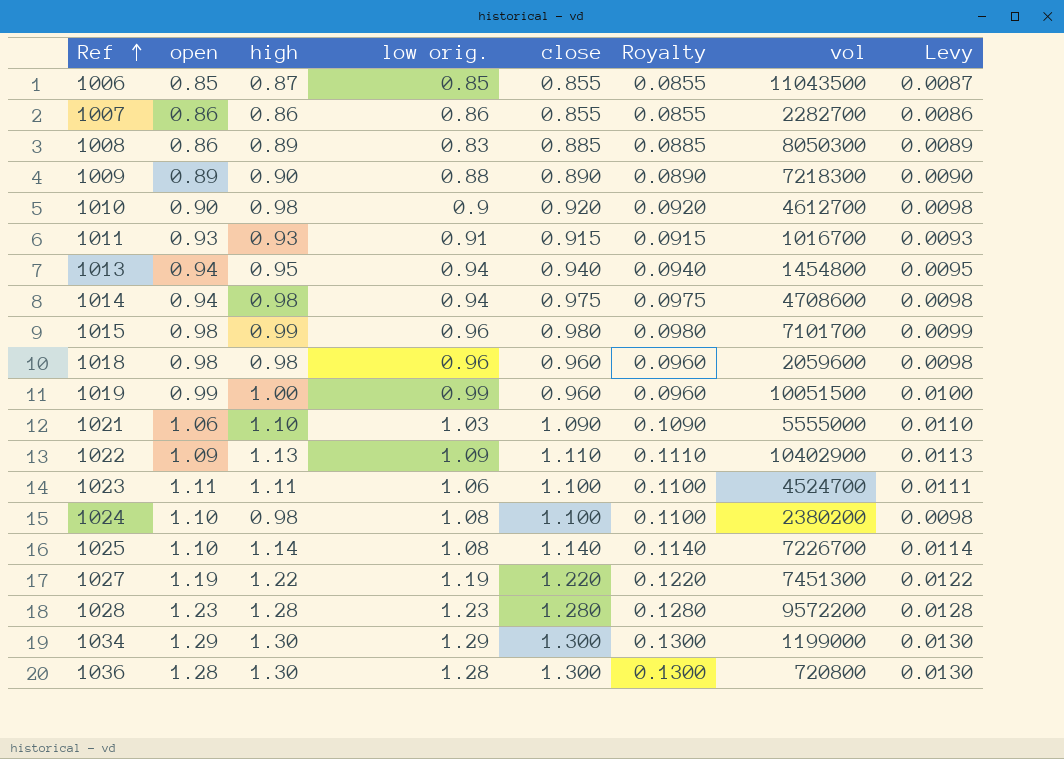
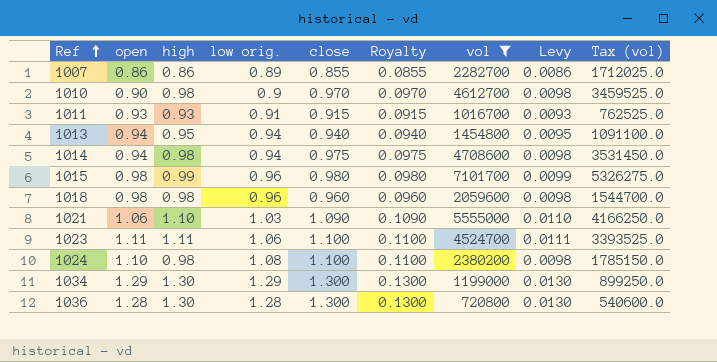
filter: none -> vol <= 7101700
column Tax (vol) | formula: none -> [vol] * 0.75
1007 | low orig.: 0.86 -> 0.89
1010 | close: 0.920 -> 0.970
1010 | Royalty: 0.0920 -> 0.0970

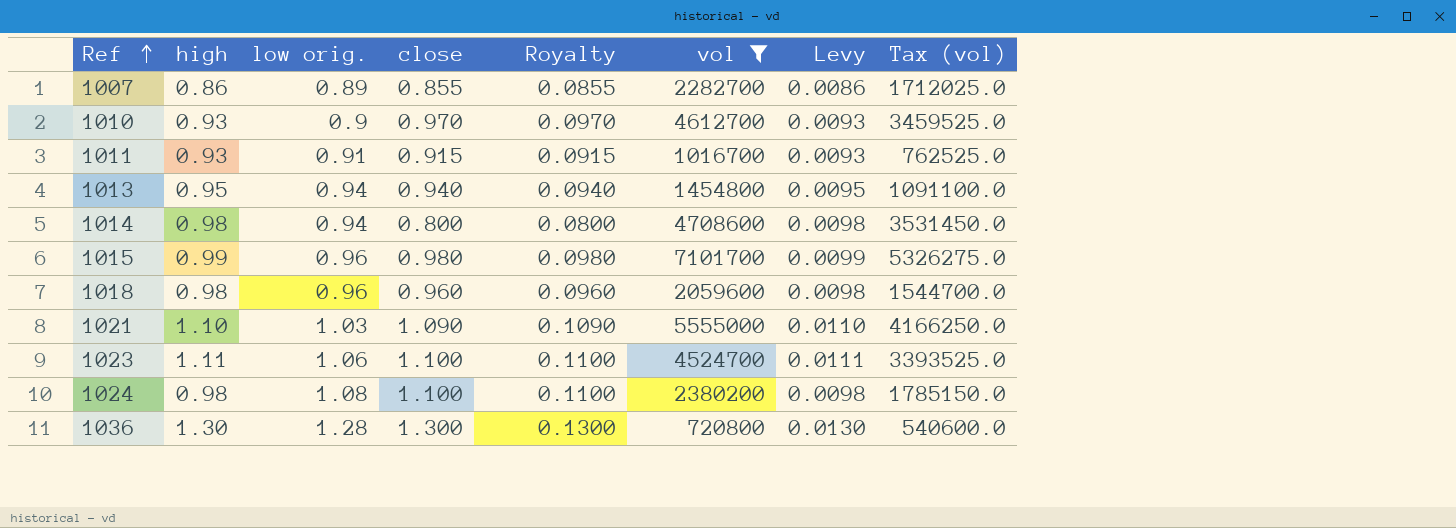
column open | position: 2 -> none
row 1034: 1.29 | 1.30 | 1.29 | 1.300 | 0.1300 | 1199000 | 0.0130 | 899250.0 -> none
1010 | high: 0.98 -> 0.93
1010 | Levy: 0.0098 -> 0.0093
1014 | close: 0.975 -> 0.800
1014 | Royalty: 0.0975 -> 0.0800

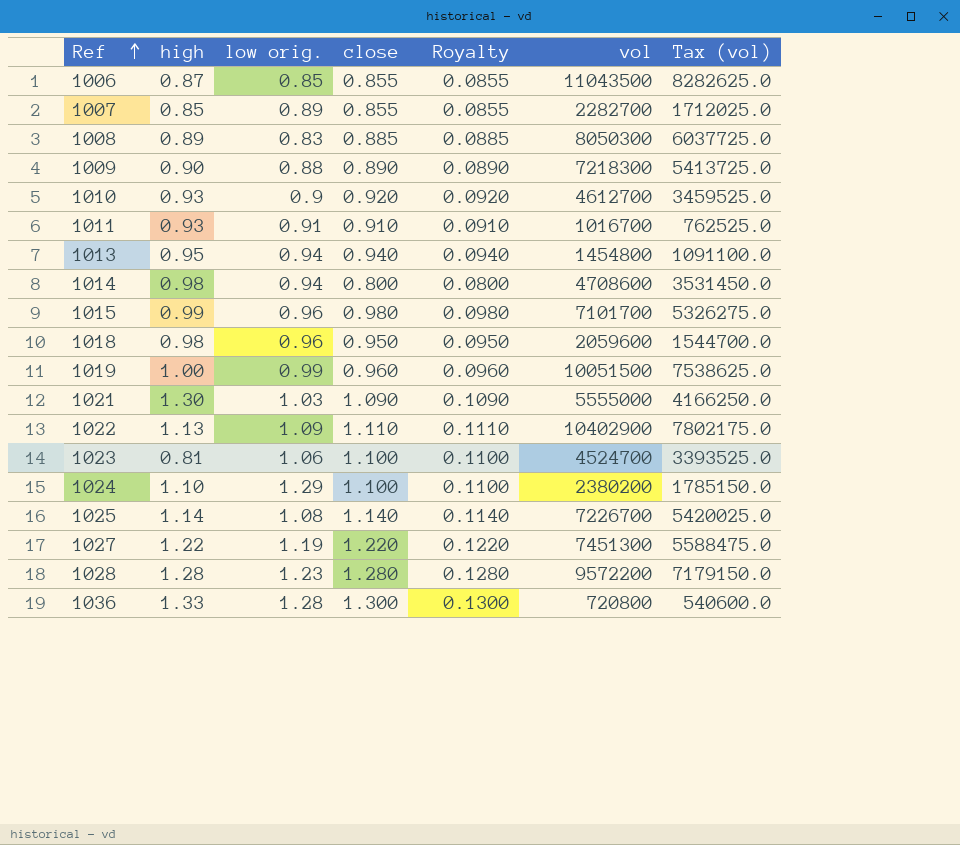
filter: vol <= 7101700 -> none
column Levy | formula: [high] * 0.01 -> none
1007 | high: 0.86 -> 0.85
1010 | close: 0.970 -> 0.920
1010 | Royalty: 0.0970 -> 0.0920
1011 | close: 0.915 -> 0.910
1011 | Royalty: 0.0915 -> 0.0910
1018 | close: 0.960 -> 0.950
1018 | Royalty: 0.0960 -> 0.0950
1021 | high: 1.10 -> 1.30
1023 | high: 1.11 -> 0.81
1024 | high: 0.98 -> 1.10
1024 | low orig.: 1.08 -> 1.29
1036 | high: 1.30 -> 1.33

